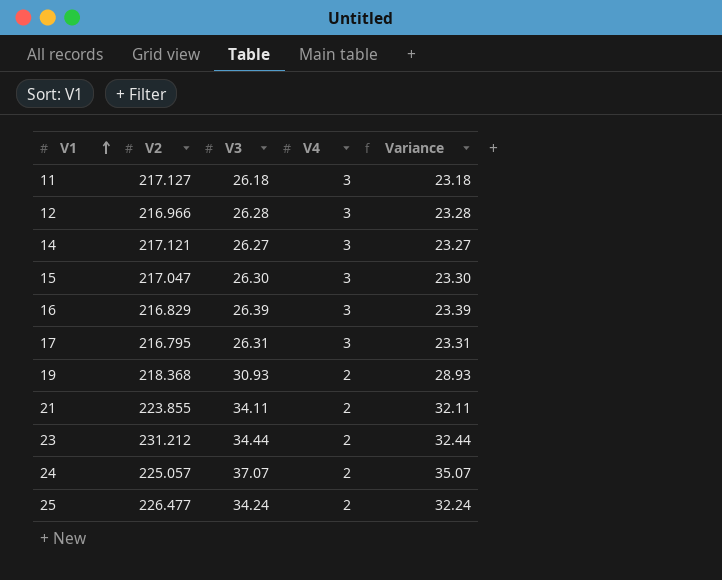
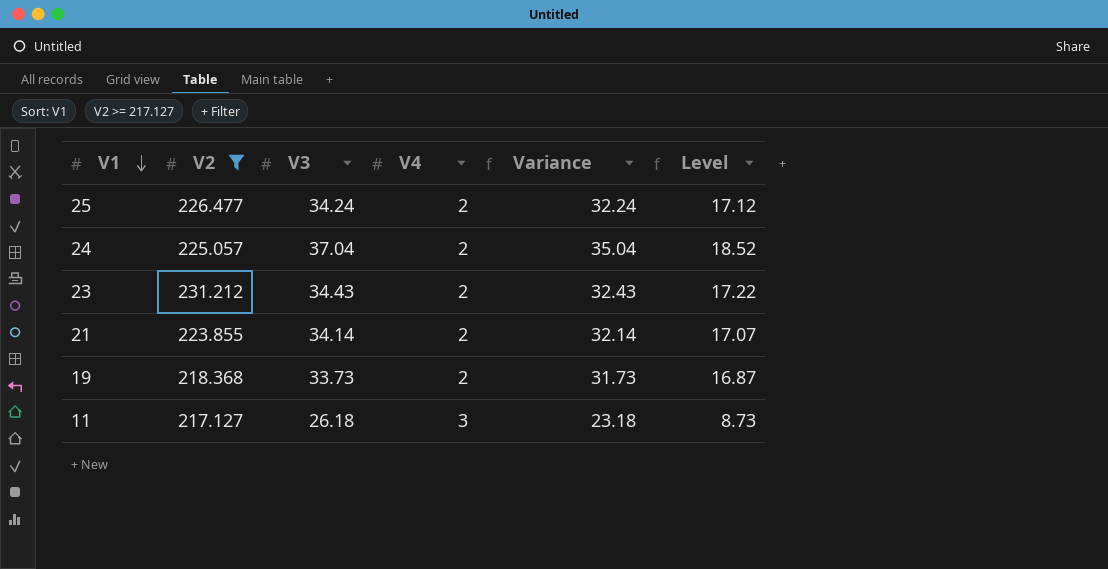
filter: none -> V2 >= 217.127
row order: V1 ascending -> V1 descending
column Level | formula: none -> [V3] / [V4]
24 | V3: 37.07 -> 37.04
24 | Variance: 35.07 -> 35.04
23 | V3: 34.44 -> 34.43
23 | Variance: 32.44 -> 32.43
21 | V3: 34.11 -> 34.14
21 | Variance: 32.11 -> 32.14
19 | V3: 30.93 -> 33.73
19 | Variance: 28.93 -> 31.73

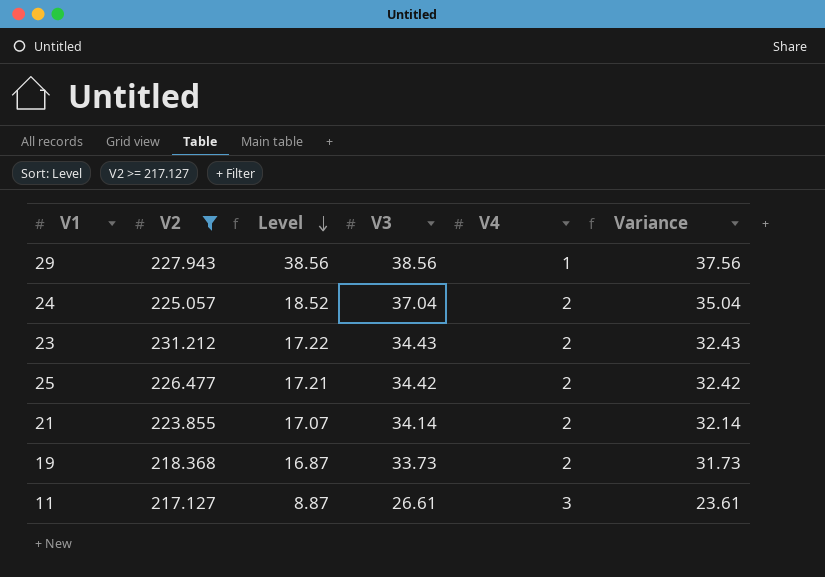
row order: V1 descending -> Level descending
column Level | position: 6 -> 3
row 29: none -> 227.943 | 38.56 | 38.56 | 1 | 37.56
25 | Level: 17.12 -> 17.21
25 | V3: 34.24 -> 34.42
25 | Variance: 32.24 -> 32.42
11 | Level: 8.73 -> 8.87
11 | V3: 26.18 -> 26.61
11 | Variance: 23.18 -> 23.61

